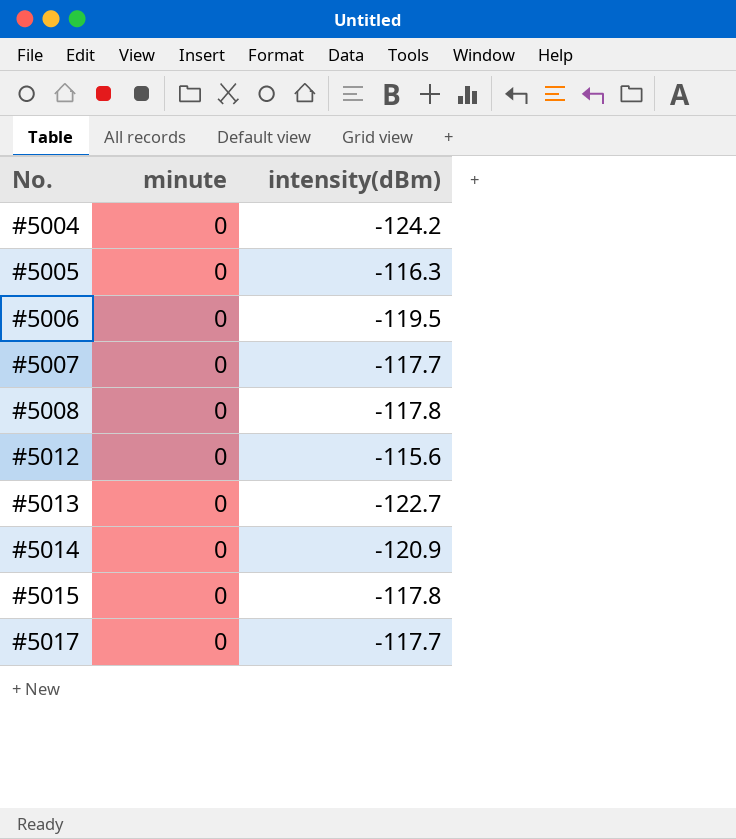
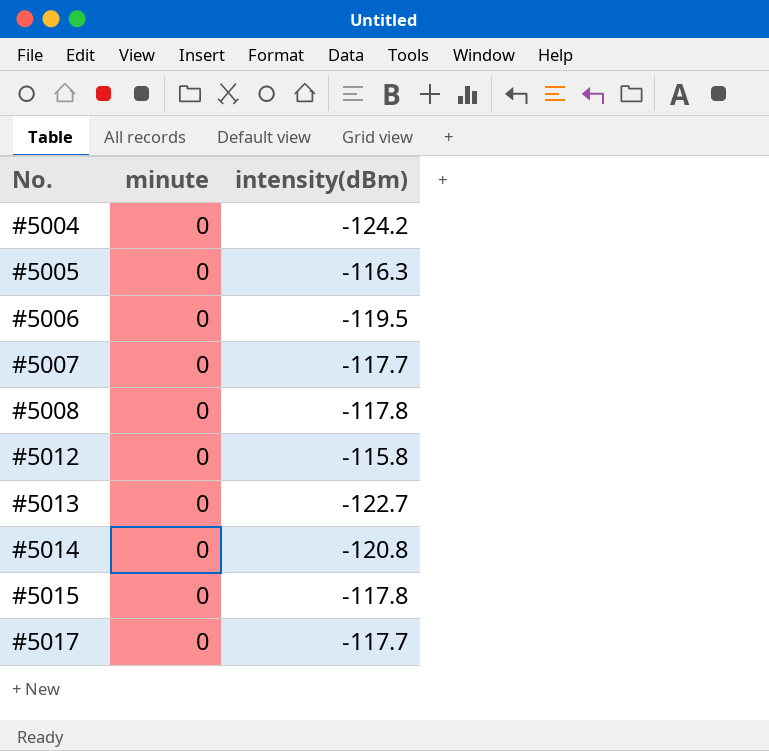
#5012 | intensity(dBm): -115.6 -> -115.8
#5014 | intensity(dBm): -120.9 -> -120.8

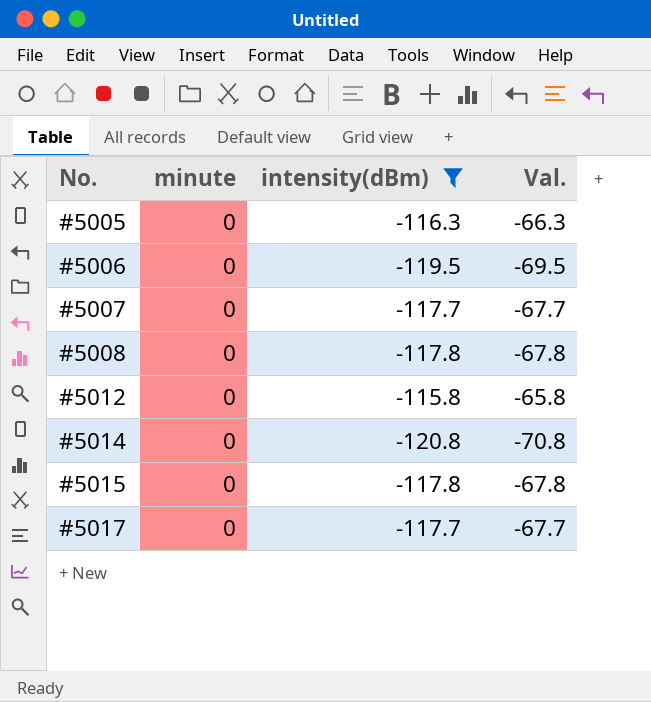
filter: none -> intensity(dBm) >= -120.8
column Val. | formula: none -> [intensity(dBm)] + 50

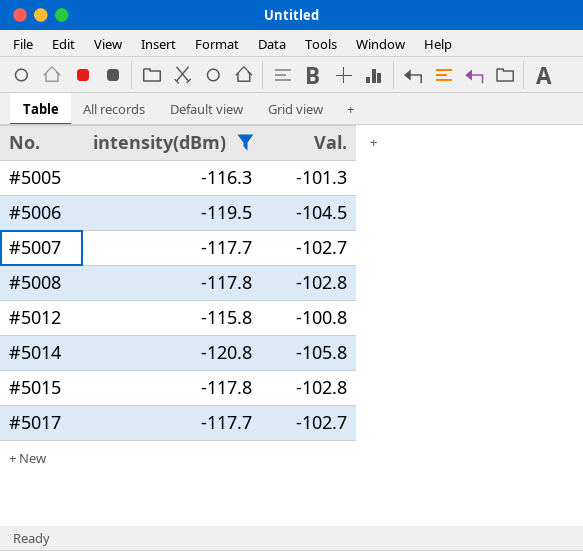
column minute | position: 2 -> none
column Val. | formula: [intensity(dBm)] + 50 -> [intensity(dBm)] + 15

